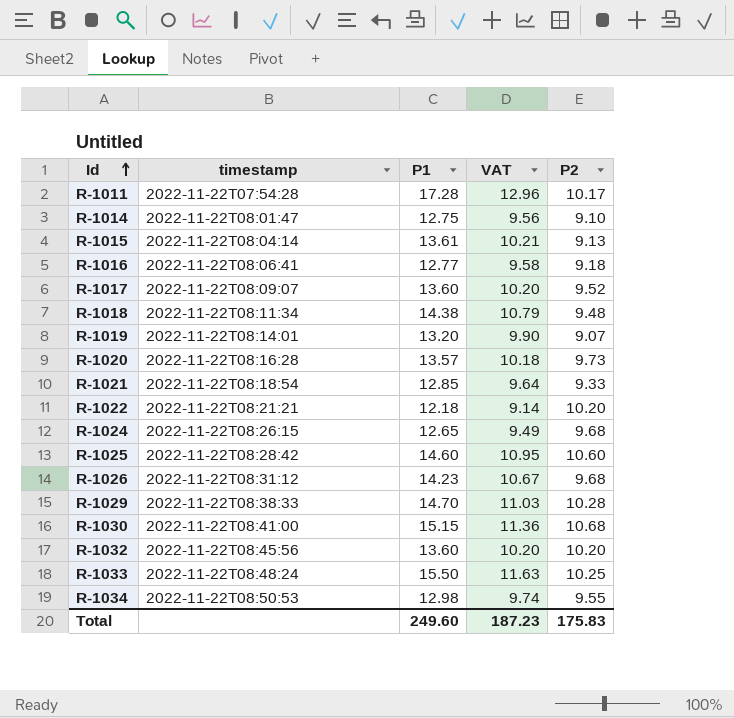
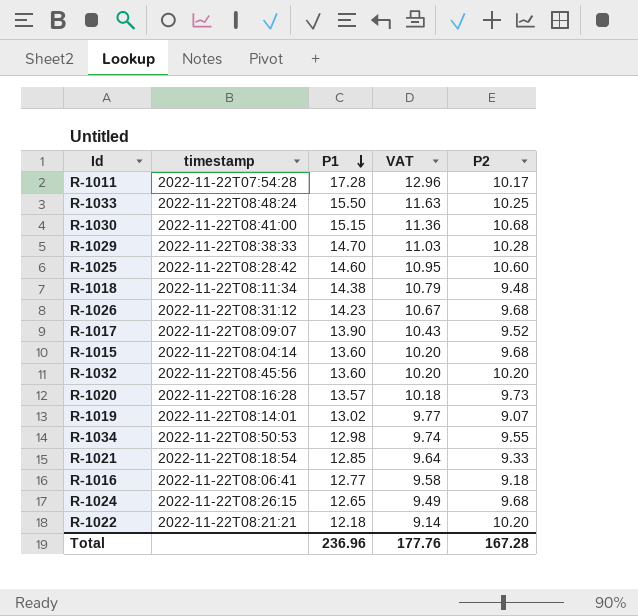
row order: Id ascending -> P1 descending
row R-1014: 2022-11-22T08:01:47 | 12.75 | 9.56 | 9.10 -> none
R-1017 | P1: 13.60 -> 13.90
R-1017 | VAT: 10.20 -> 10.43
R-1015 | P1: 13.61 -> 13.60
R-1015 | VAT: 10.21 -> 10.20
R-1015 | P2: 9.13 -> 9.68
R-1019 | P1: 13.20 -> 13.02
R-1019 | VAT: 9.90 -> 9.77
Total | P1: 249.60 -> 236.96
Total | VAT: 187.23 -> 177.76
Total | P2: 175.83 -> 167.28

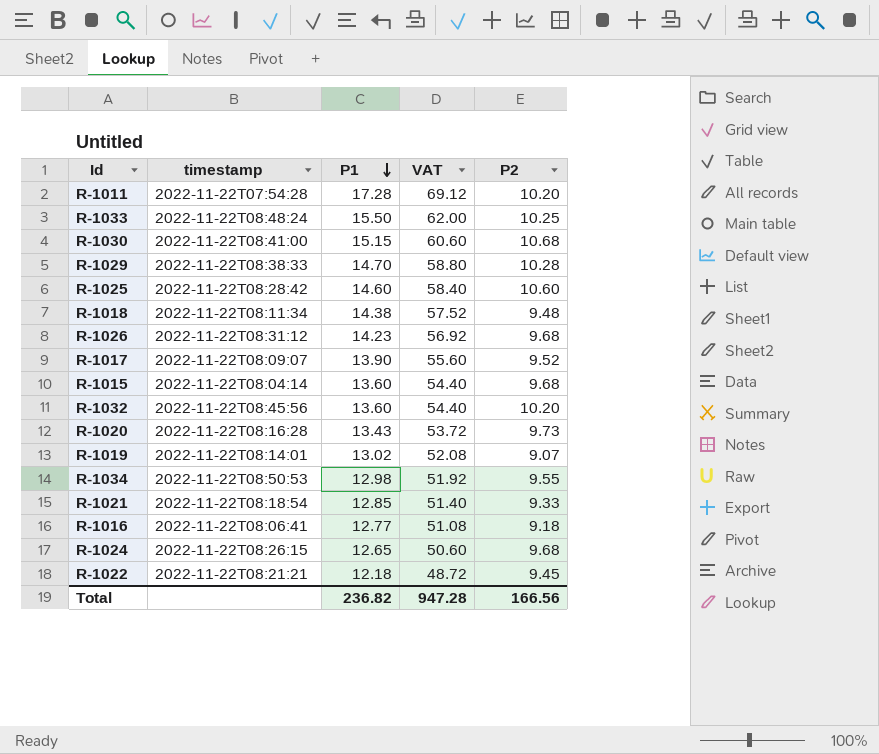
column VAT | formula: [P1] * 0.75 -> [P1] * 4
R-1011 | P2: 10.17 -> 10.20
R-1020 | P1: 13.57 -> 13.43
R-1022 | P2: 10.20 -> 9.45
Total | P1: 236.96 -> 236.82
Total | VAT: 177.76 -> 947.28
Total | P2: 167.28 -> 166.56

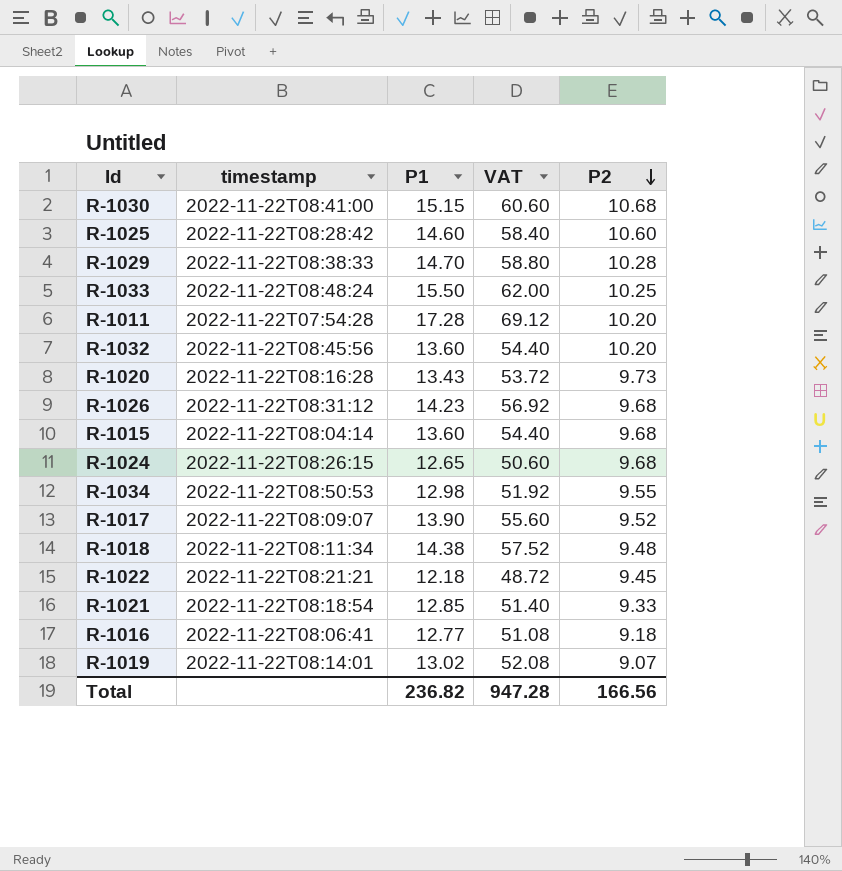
row order: P1 descending -> P2 descending

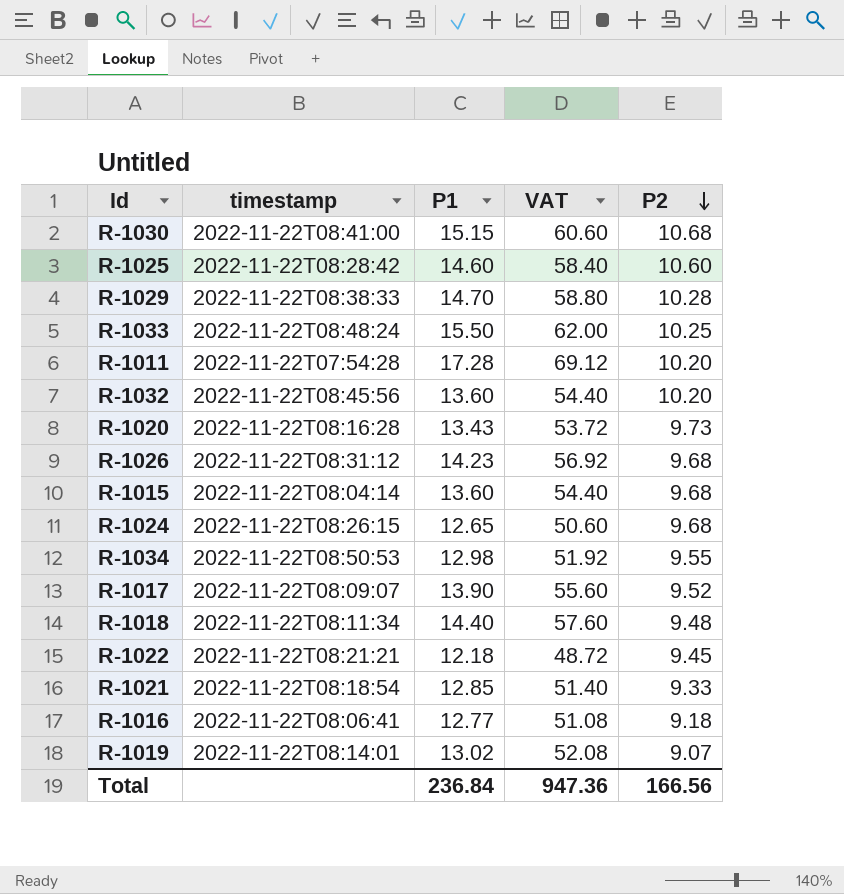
R-1018 | P1: 14.38 -> 14.40
R-1018 | VAT: 57.52 -> 57.60
Total | P1: 236.82 -> 236.84
Total | VAT: 947.28 -> 947.36

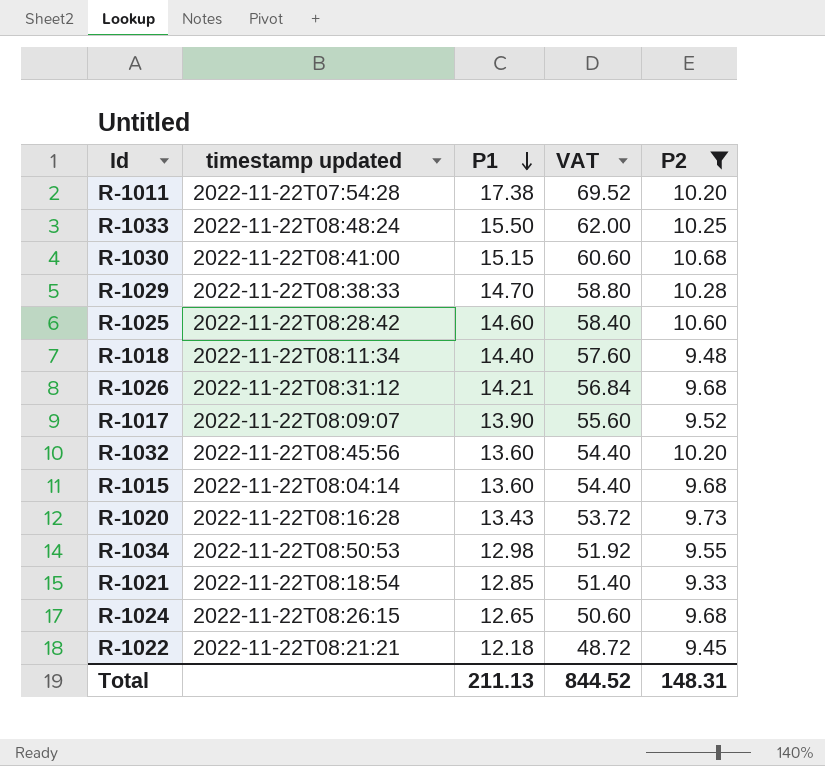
filter: none -> P2 >= 9.33
row order: P2 descending -> P1 descending
column name: timestamp -> timestamp updated
R-1011 | P1: 17.28 -> 17.38
R-1011 | VAT: 69.12 -> 69.52
R-1026 | P1: 14.23 -> 14.21
R-1026 | VAT: 56.92 -> 56.84
Total | P1: 236.84 -> 211.13
Total | VAT: 947.36 -> 844.52
Total | P2: 166.56 -> 148.31

